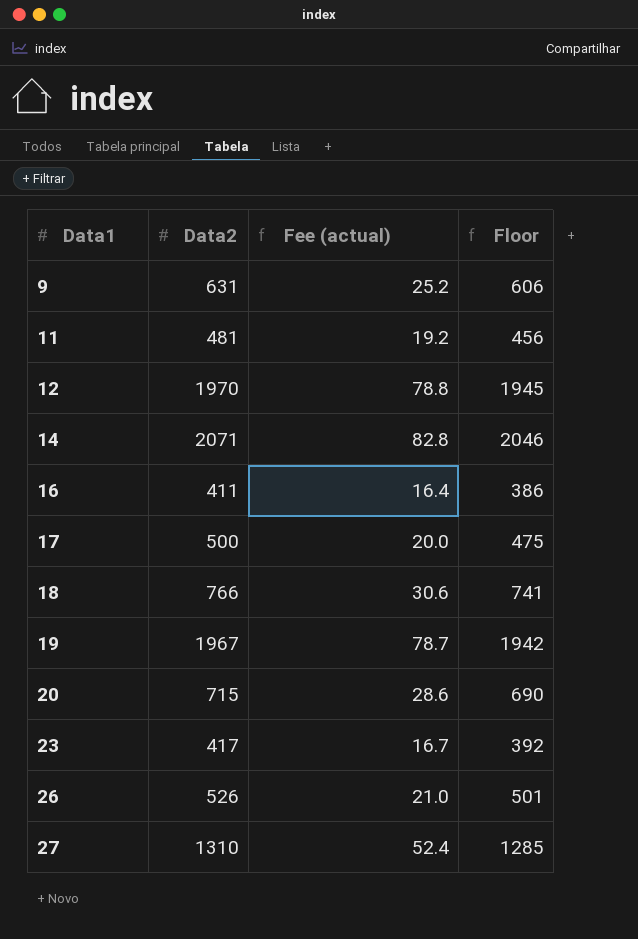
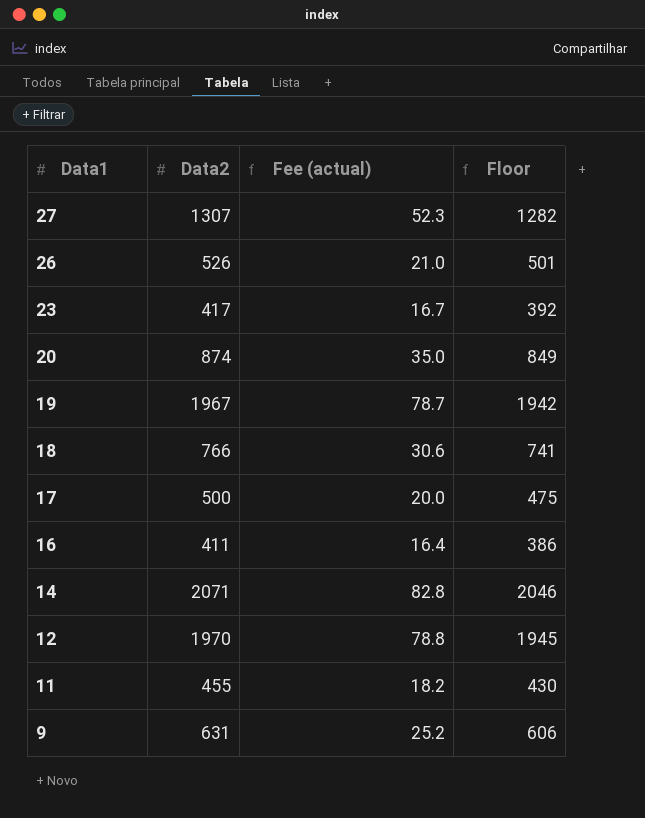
row order: Data1 ascending -> Data1 descending
27 | Data2: 1310 -> 1307
27 | Fee (actual): 52.4 -> 52.3
27 | Floor: 1285 -> 1282
20 | Data2: 715 -> 874
20 | Fee (actual): 28.6 -> 35.0
20 | Floor: 690 -> 849
11 | Data2: 481 -> 455
11 | Fee (actual): 19.2 -> 18.2
11 | Floor: 456 -> 430

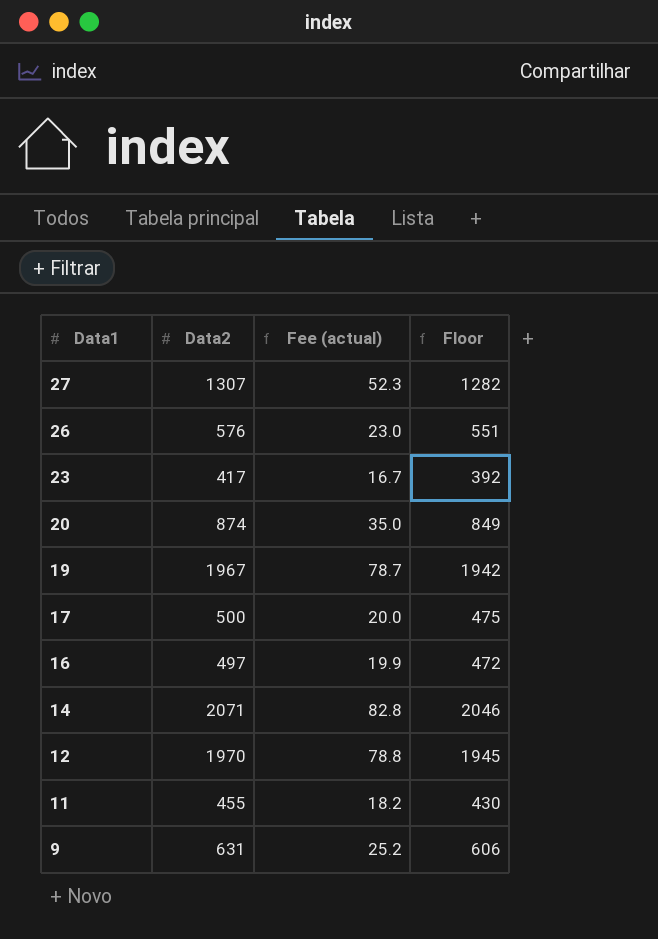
row 18: 766 | 30.6 | 741 -> none
26 | Data2: 526 -> 576
26 | Fee (actual): 21.0 -> 23.0
26 | Floor: 501 -> 551
16 | Data2: 411 -> 497
16 | Fee (actual): 16.4 -> 19.9
16 | Floor: 386 -> 472

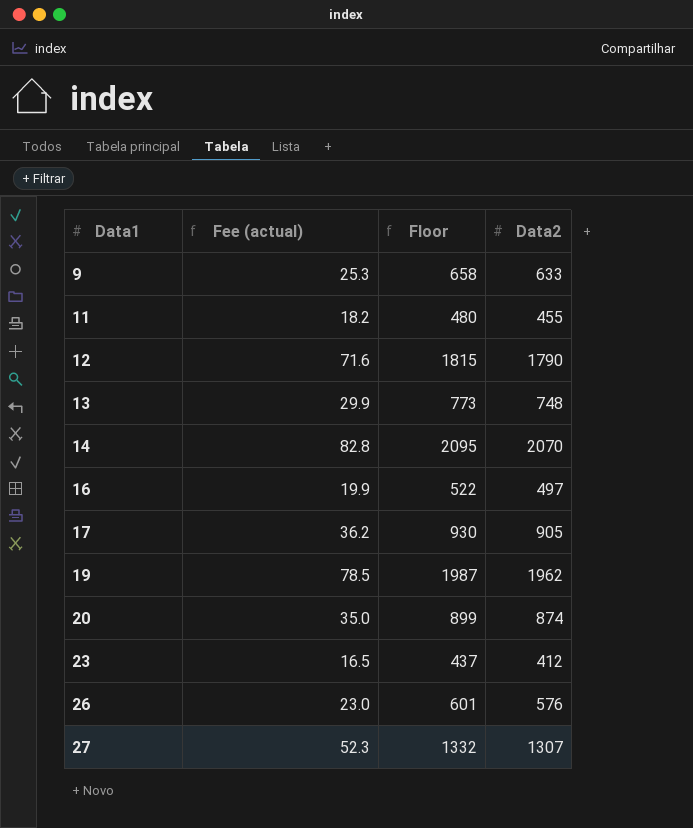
row order: Data1 descending -> Data1 ascending
column Floor | formula: [Data2] - 25 -> [Data2] + 25
column Data2 | position: 2 -> 4
9 | Fee (actual): 25.2 -> 25.3
9 | Data2: 631 -> 633
12 | Fee (actual): 78.8 -> 71.6
12 | Data2: 1970 -> 1790
row 13: none -> 29.9 | 773 | 748
14 | Data2: 2071 -> 2070
17 | Fee (actual): 20.0 -> 36.2
17 | Data2: 500 -> 905
19 | Fee (actual): 78.7 -> 78.5
19 | Data2: 1967 -> 1962
23 | Fee (actual): 16.7 -> 16.5
23 | Data2: 417 -> 412

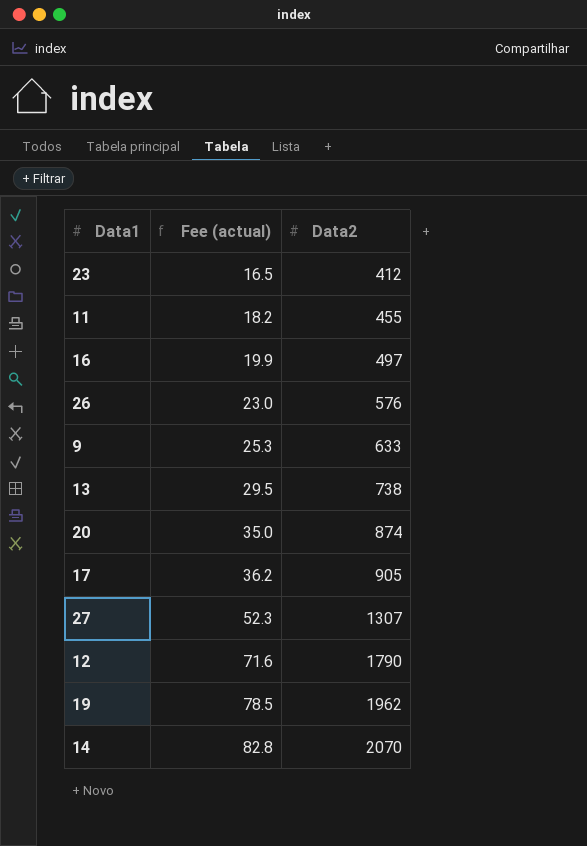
row order: Data1 ascending -> Fee (actual) ascending
column Floor | formula: [Data2] + 25 -> none
13 | Fee (actual): 29.9 -> 29.5
13 | Data2: 748 -> 738

